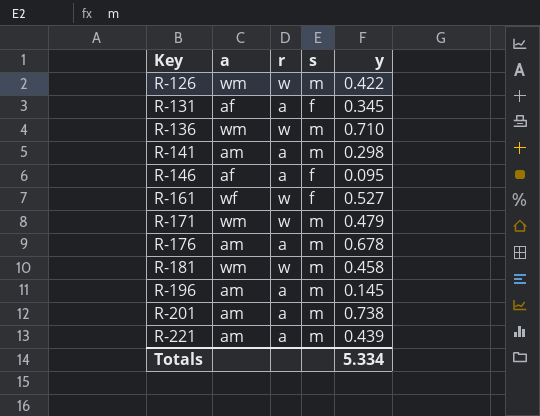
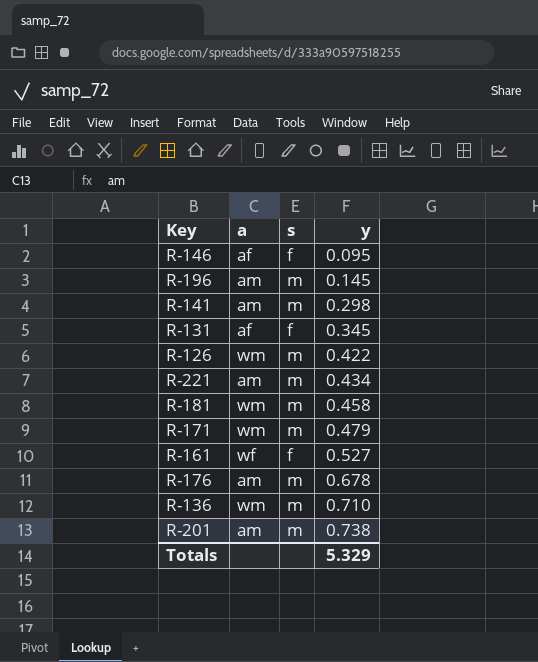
row order: Key ascending -> y ascending
column r | position: 3 -> none
R-221 | y: 0.439 -> 0.434
Totals | y: 5.334 -> 5.329

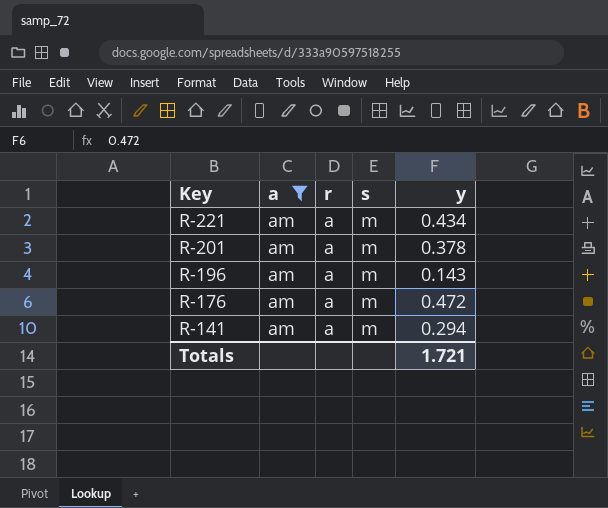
filter: none -> a = am
row order: y ascending -> Key descending
column r | position: none -> 3
R-201 | y: 0.738 -> 0.378
R-196 | y: 0.145 -> 0.143
R-176 | y: 0.678 -> 0.472
R-141 | y: 0.298 -> 0.294
Totals | y: 5.329 -> 1.721

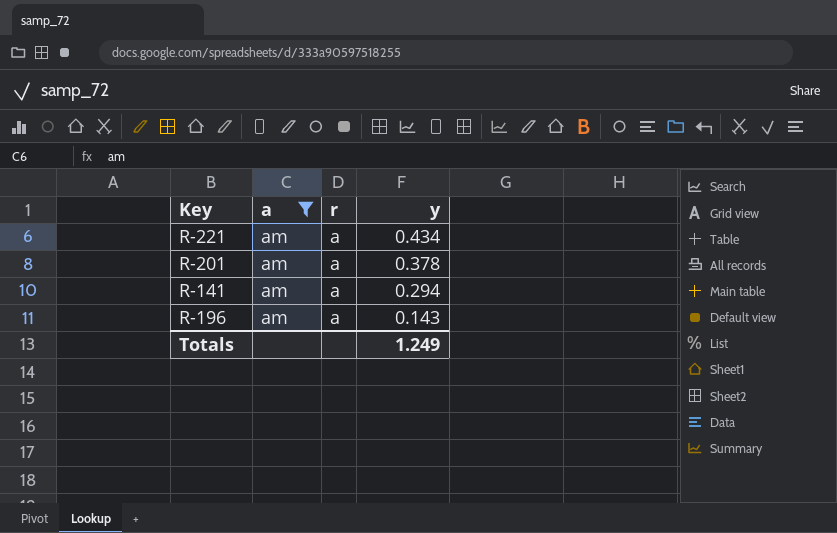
row order: Key descending -> y descending
column s | position: 4 -> none
row R-176: am | a | m | 0.472 -> none
Totals | y: 1.721 -> 1.249

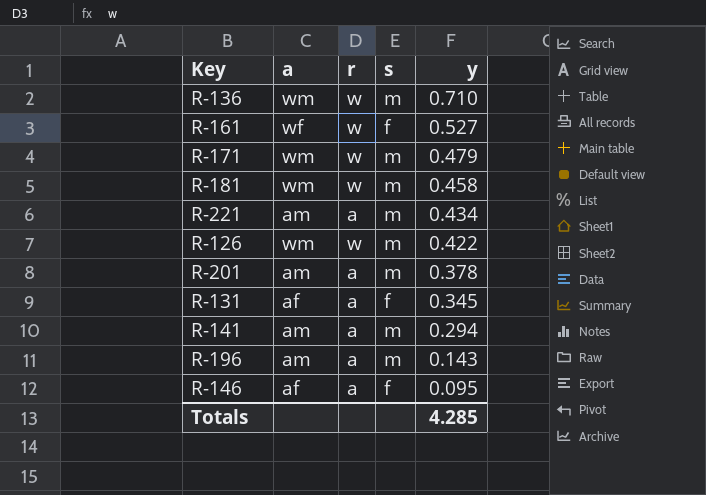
filter: a = am -> none
column s | position: none -> 4
Totals | y: 1.249 -> 4.285

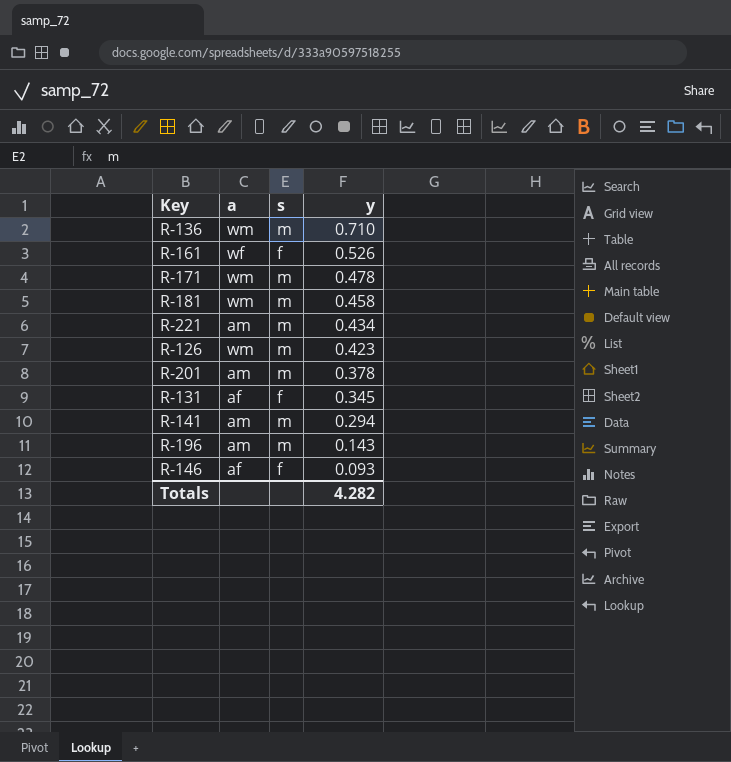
column r | position: 3 -> none
R-161 | y: 0.527 -> 0.526
R-171 | y: 0.479 -> 0.478
R-126 | y: 0.422 -> 0.423
R-146 | y: 0.095 -> 0.093
Totals | y: 4.285 -> 4.282

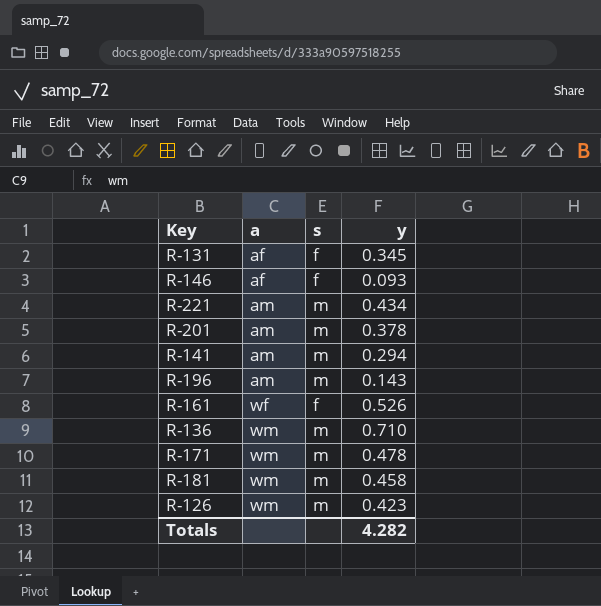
row order: y descending -> a ascending

